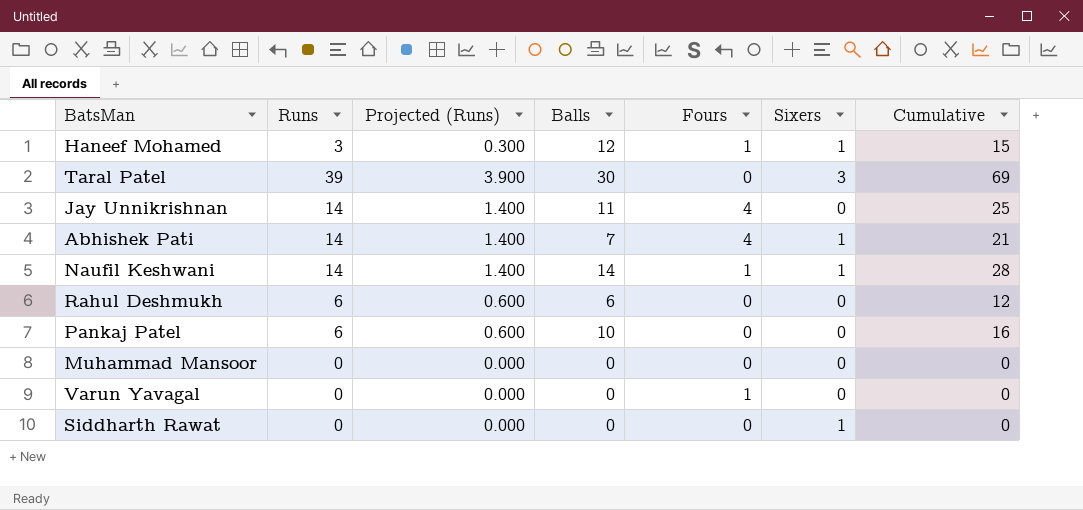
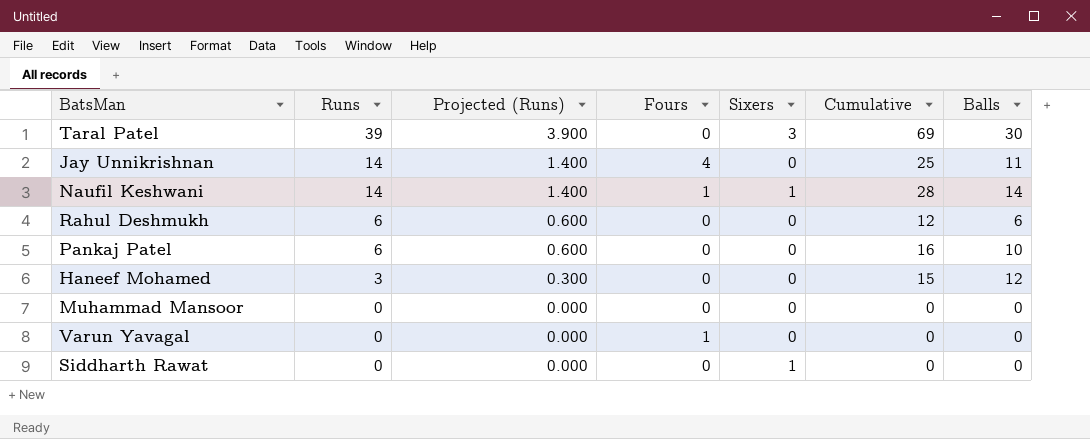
row order: none -> Runs descending
column Balls | position: 4 -> 7
row Abhishek Pati: 14 | 1.400 | 7 | 4 | 1 | 21 -> none
Haneef Mohamed | Fours: 1 -> 0
Haneef Mohamed | Sixers: 1 -> 0

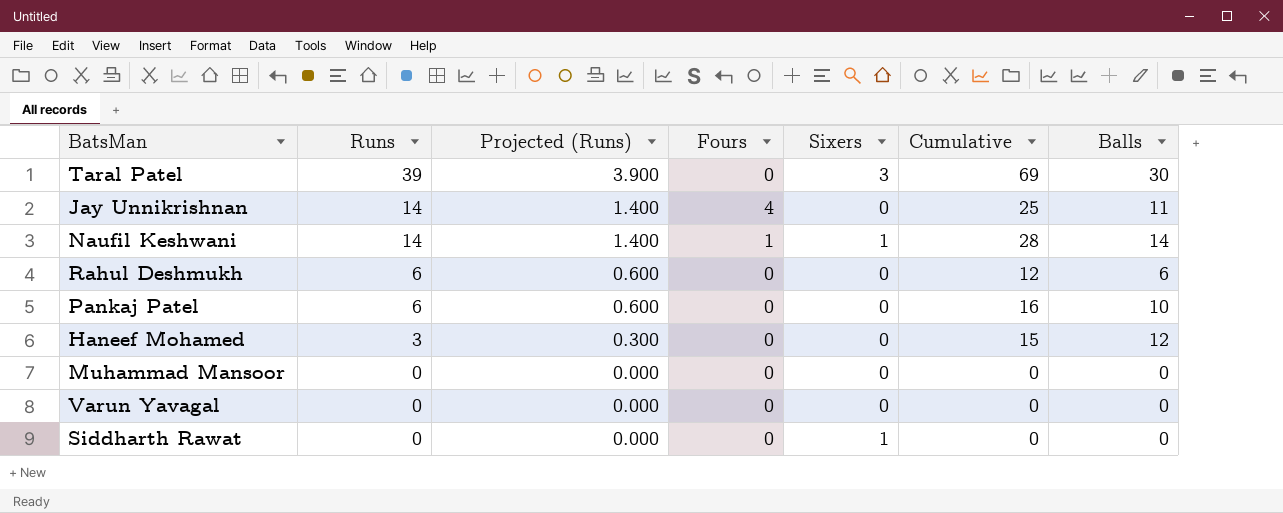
Varun Yavagal | Fours: 1 -> 0

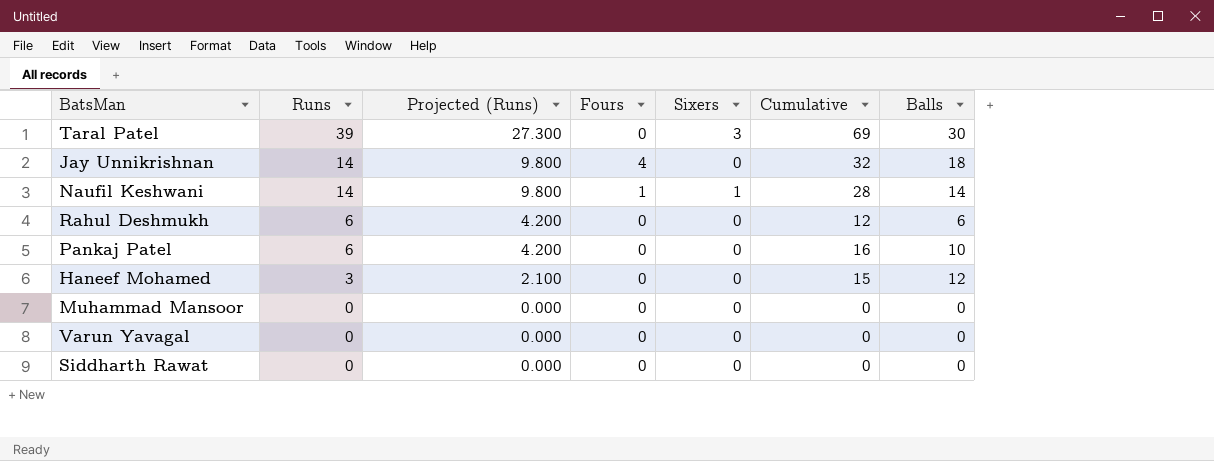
column Projected (Runs) | formula: [Runs] * 0.1 -> [Runs] * 0.7
Jay Unnikrishnan | Cumulative: 25 -> 32
Jay Unnikrishnan | Balls: 11 -> 18
Siddharth Rawat | Sixers: 1 -> 0

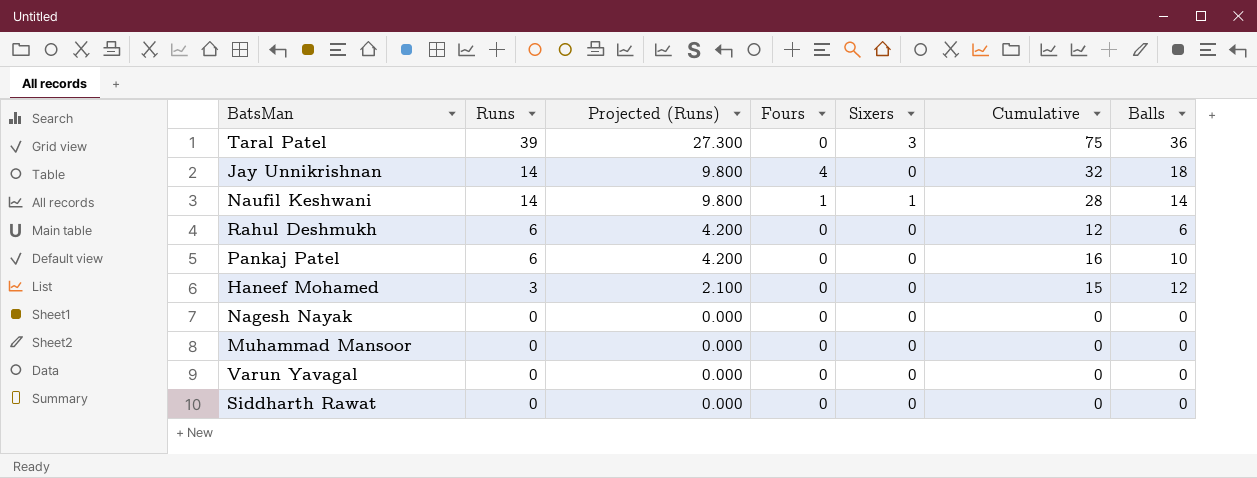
Taral Patel | Cumulative: 69 -> 75
Taral Patel | Balls: 30 -> 36
row Nagesh Nayak: none -> 0 | 0.000 | 0 | 0 | 0 | 0

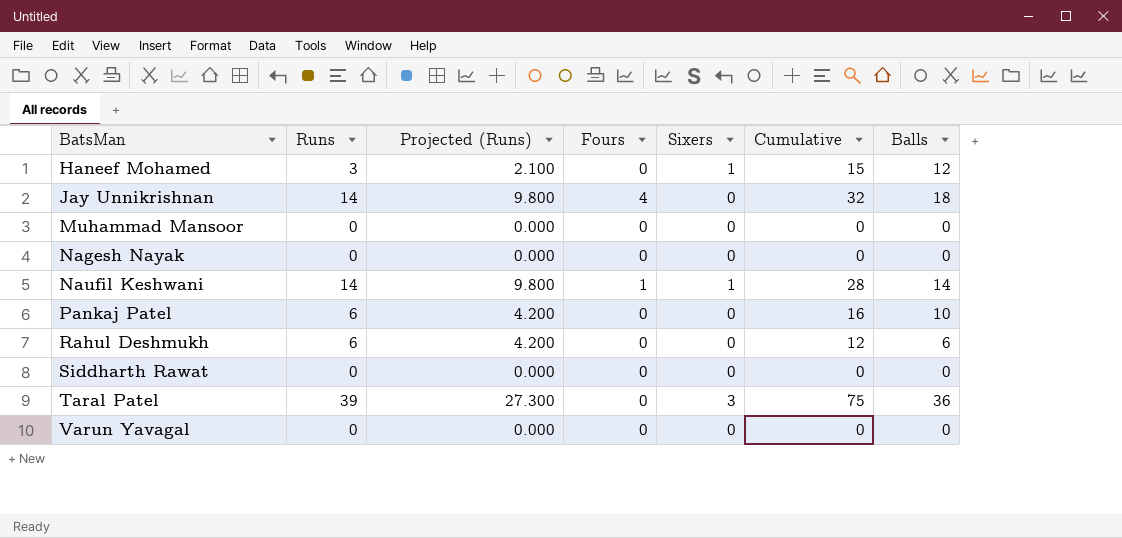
row order: Runs descending -> BatsMan ascending
Haneef Mohamed | Sixers: 0 -> 1

